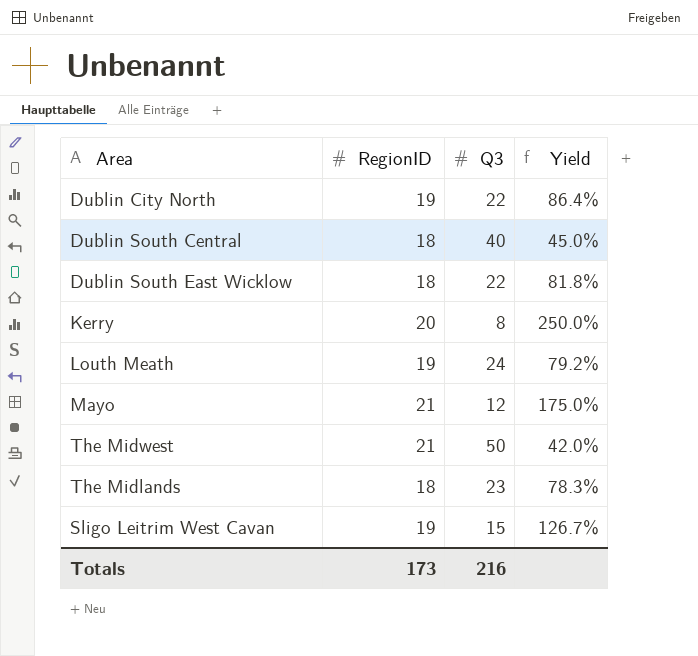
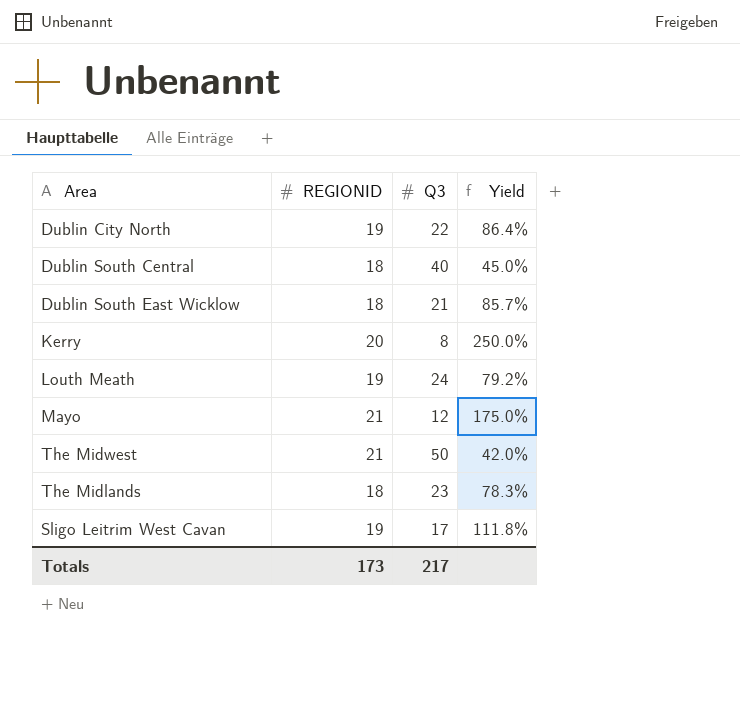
column name: RegionID -> REGIONID
Dublin South East Wicklow | Q3: 22 -> 21
Dublin South East Wicklow | Yield: 81.8% -> 85.7%
Sligo Leitrim West Cavan | Q3: 15 -> 17
Sligo Leitrim West Cavan | Yield: 126.7% -> 111.8%
Totals | Q3: 216 -> 217

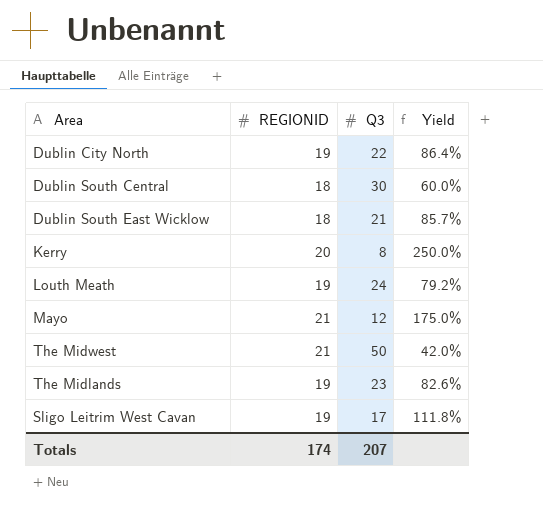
Dublin South Central | Q3: 40 -> 30
Dublin South Central | Yield: 45.0% -> 60.0%
The Midlands | REGIONID: 18 -> 19
The Midlands | Yield: 78.3% -> 82.6%
Totals | REGIONID: 173 -> 174
Totals | Q3: 217 -> 207

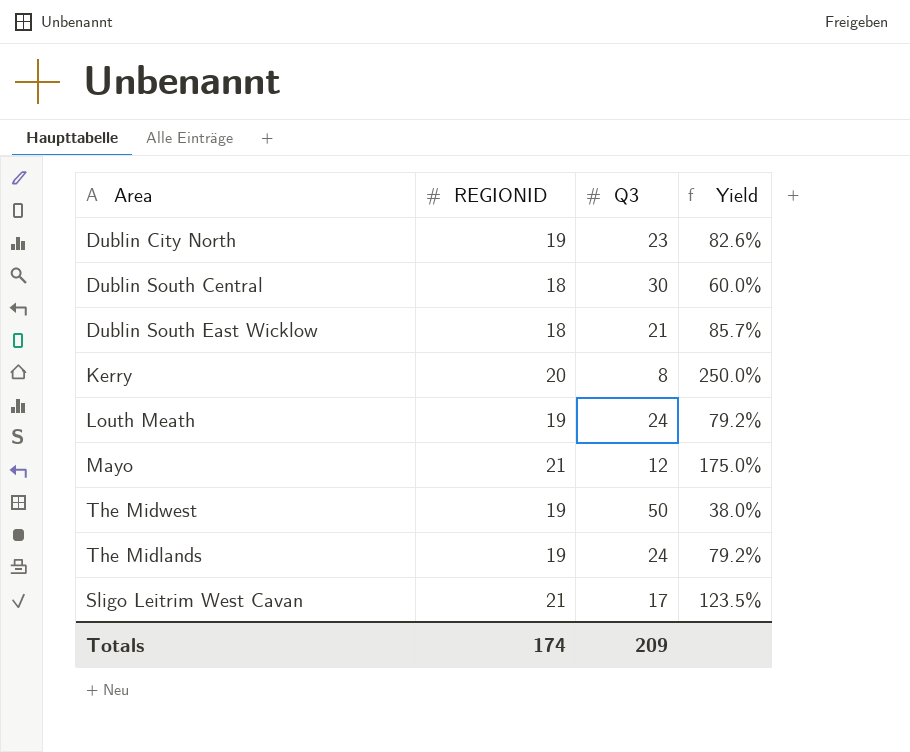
Dublin City North | Q3: 22 -> 23
Dublin City North | Yield: 86.4% -> 82.6%
The Midwest | REGIONID: 21 -> 19
The Midwest | Yield: 42.0% -> 38.0%
The Midlands | Q3: 23 -> 24
The Midlands | Yield: 82.6% -> 79.2%
Sligo Leitrim West Cavan | REGIONID: 19 -> 21
Sligo Leitrim West Cavan | Yield: 111.8% -> 123.5%
Totals | Q3: 207 -> 209

